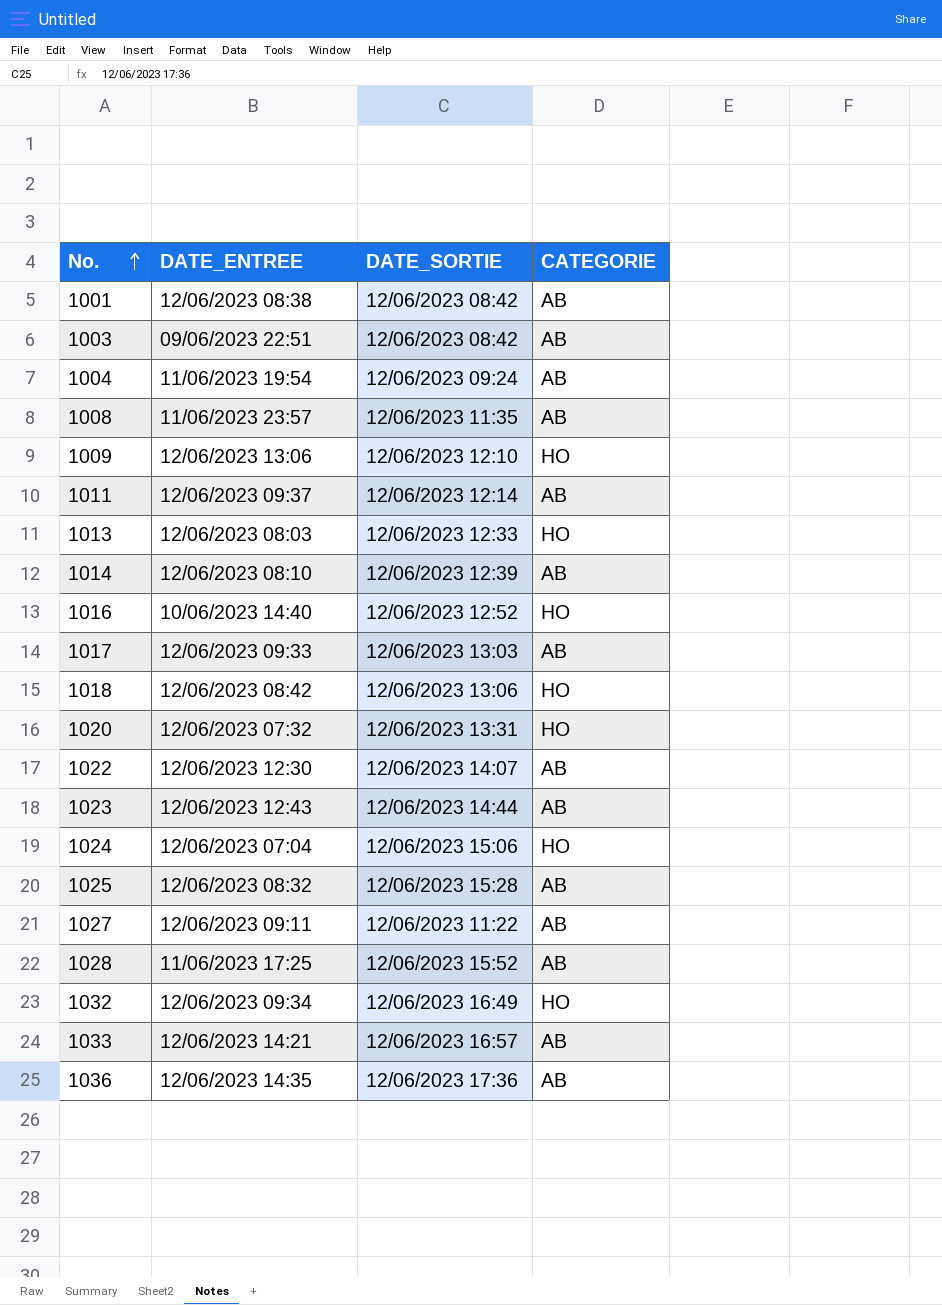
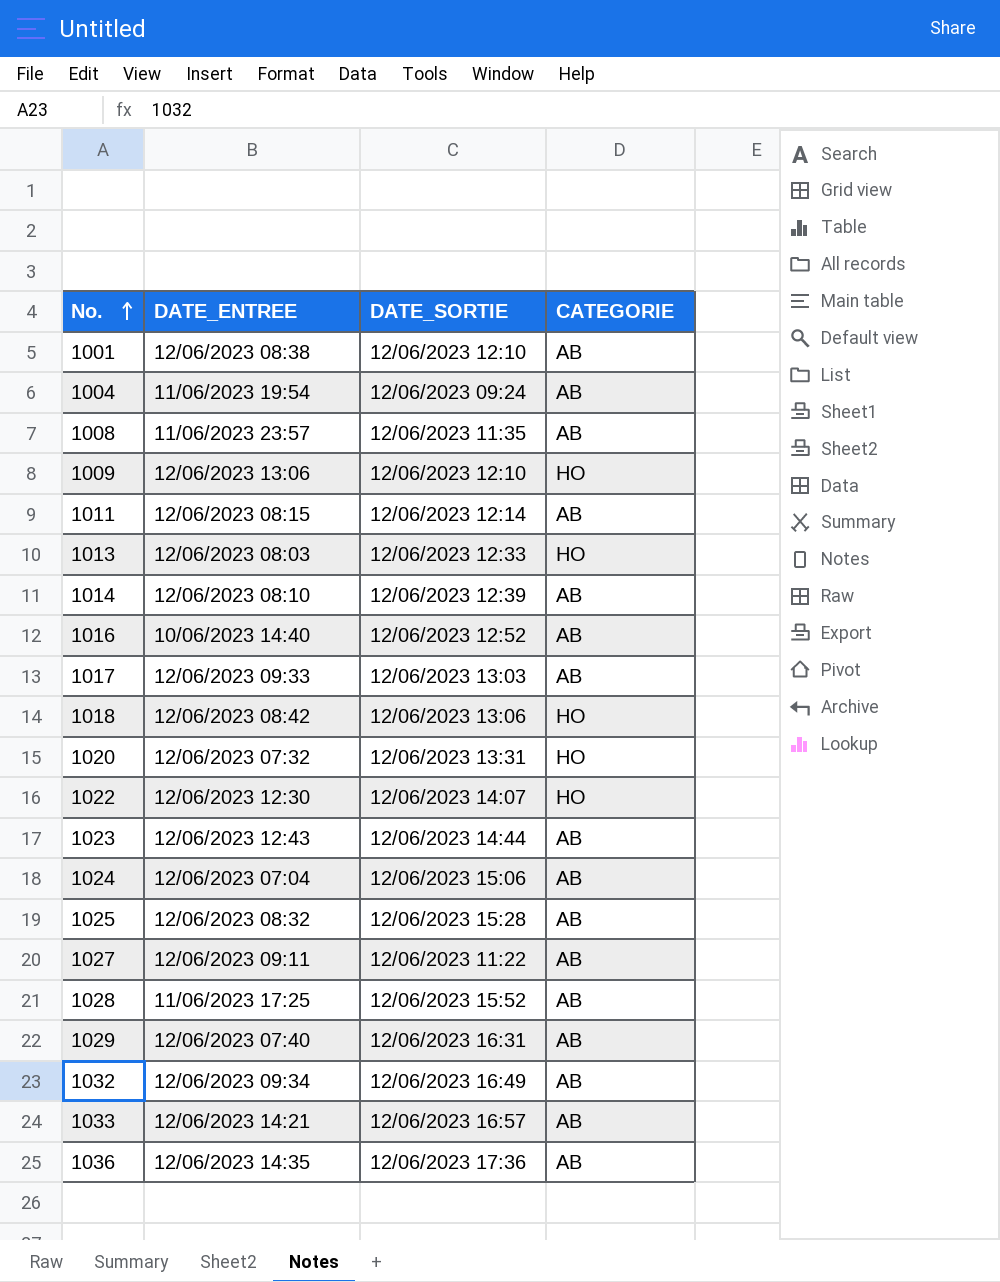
row 1003: 09/06/2023 22:51 | 12/06/2023 08:42 | AB -> none
1001 | DATE_SORTIE: 12/06/2023 08:42 -> 12/06/2023 12:10
1011 | DATE_ENTREE: 12/06/2023 09:37 -> 12/06/2023 08:15
1016 | CATEGORIE: HO -> AB
1022 | CATEGORIE: AB -> HO
1024 | CATEGORIE: HO -> AB
row 1029: none -> 12/06/2023 07:40 | 12/06/2023 16:31 | AB
1032 | CATEGORIE: HO -> AB

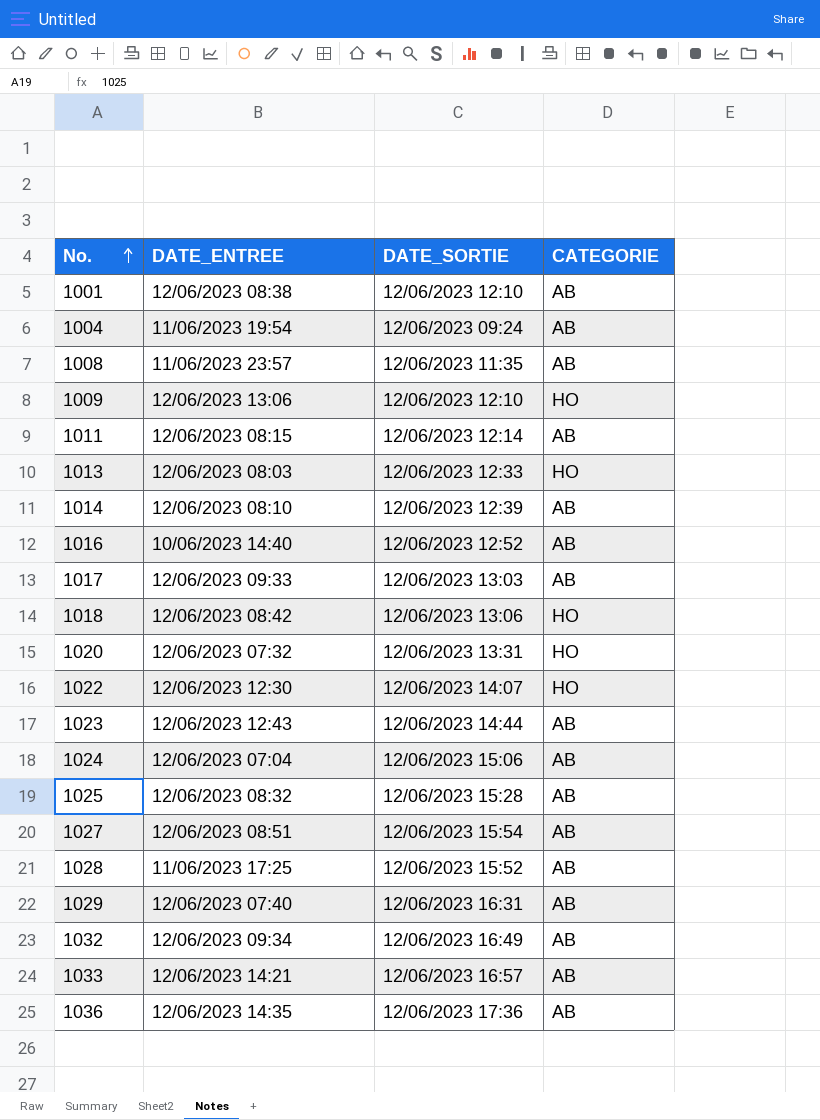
1027 | DATE_ENTREE: 12/06/2023 09:11 -> 12/06/2023 08:51
1027 | DATE_SORTIE: 12/06/2023 11:22 -> 12/06/2023 15:54

